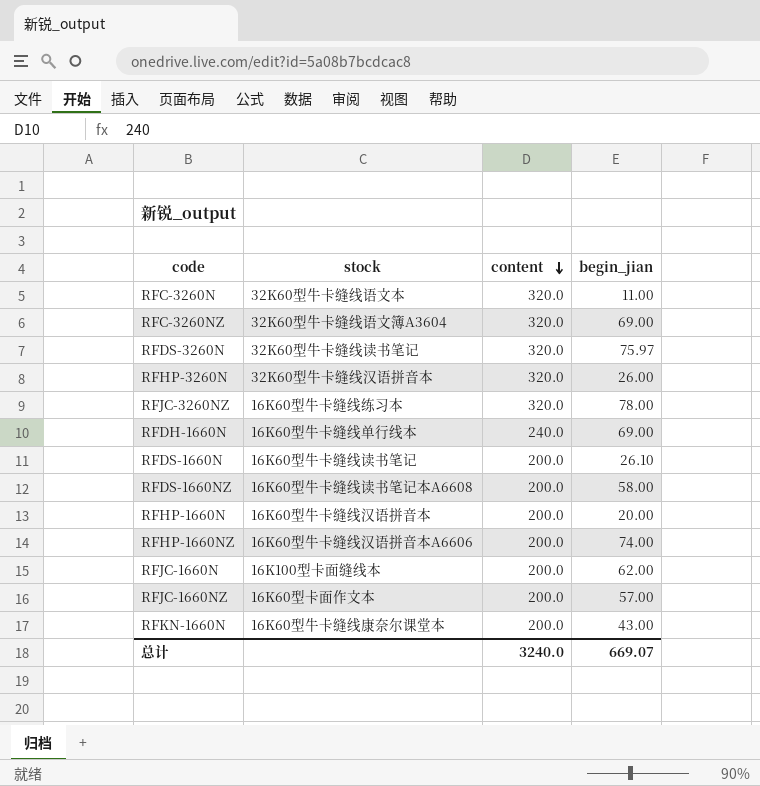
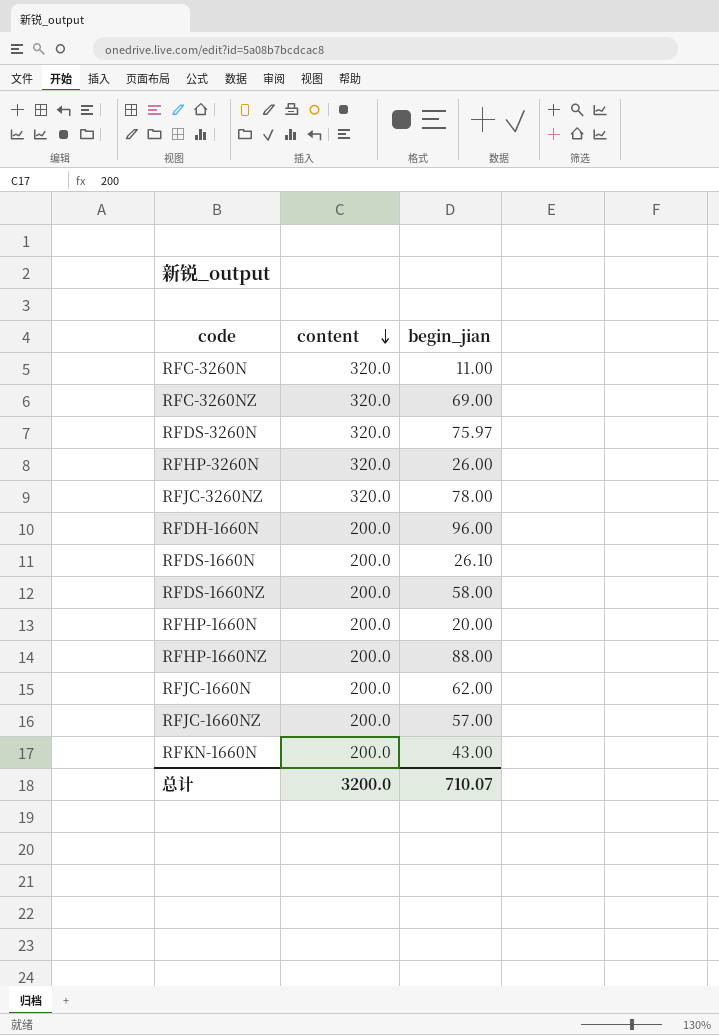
column stock | position: 2 -> none
RFDH-1660N | content: 240.0 -> 200.0
RFDH-1660N | begin_jian: 69.00 -> 96.00
RFHP-1660NZ | begin_jian: 74.00 -> 88.00
总计 | content: 3240.0 -> 3200.0
总计 | begin_jian: 669.07 -> 710.07

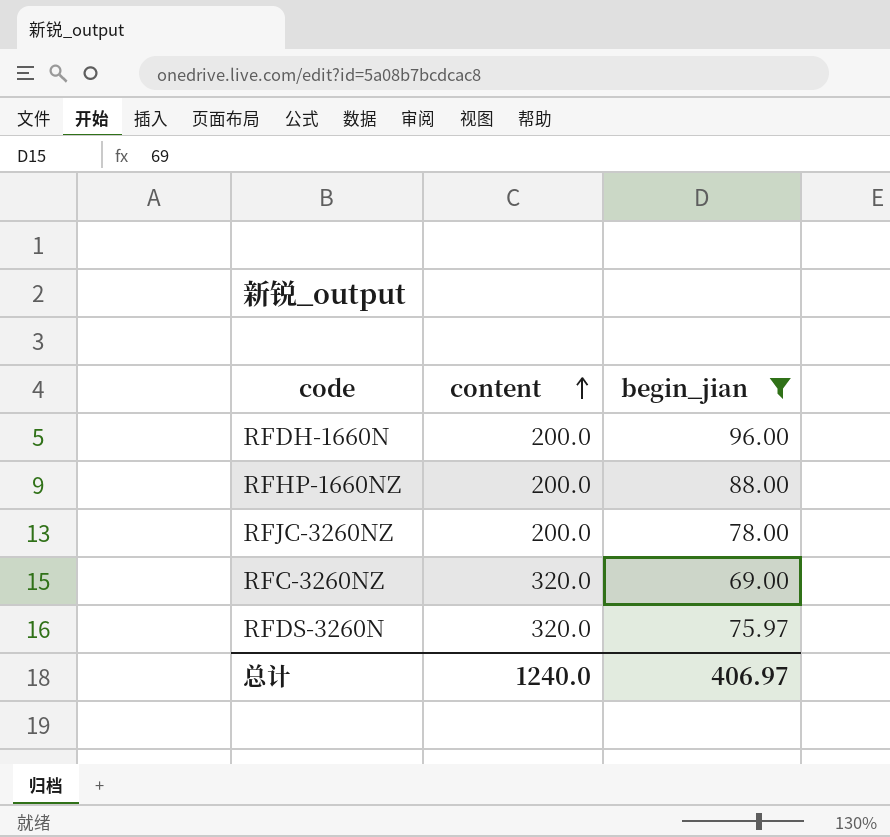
filter: none -> begin_jian >= 69.00
row order: content descending -> content ascending
RFJC-3260NZ | content: 320.0 -> 200.0
总计 | content: 3200.0 -> 1240.0
总计 | begin_jian: 710.07 -> 406.97

